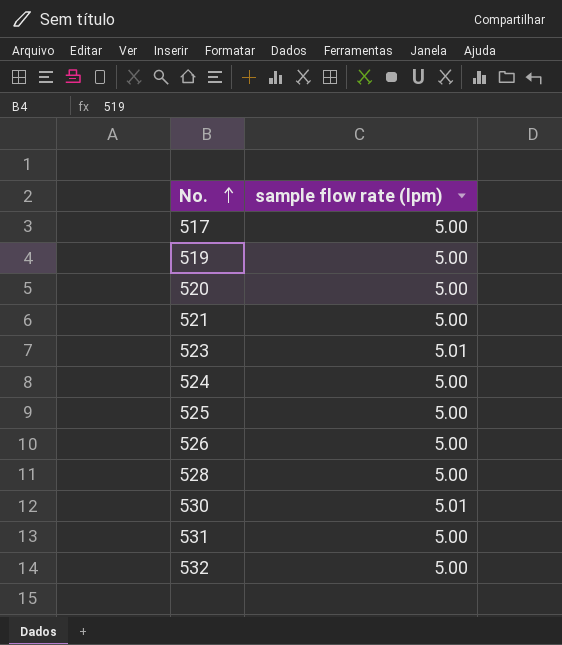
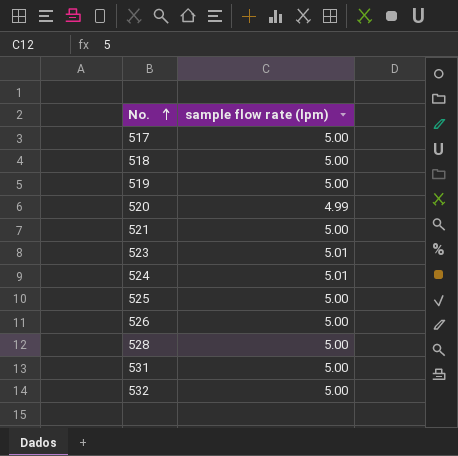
row 530: 5.01 -> none
row 518: none -> 5.00
520 | sample flow rate (lpm): 5.00 -> 4.99
524 | sample flow rate (lpm): 5.00 -> 5.01

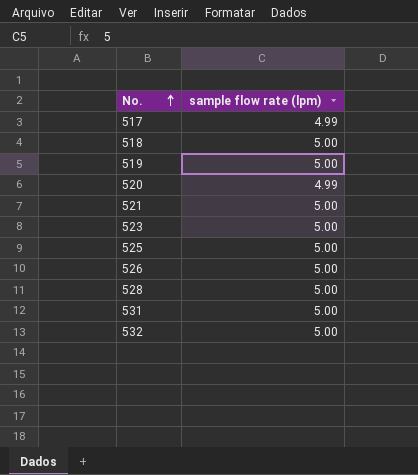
row 524: 5.01 -> none
517 | sample flow rate (lpm): 5.00 -> 4.99
523 | sample flow rate (lpm): 5.01 -> 5.00

